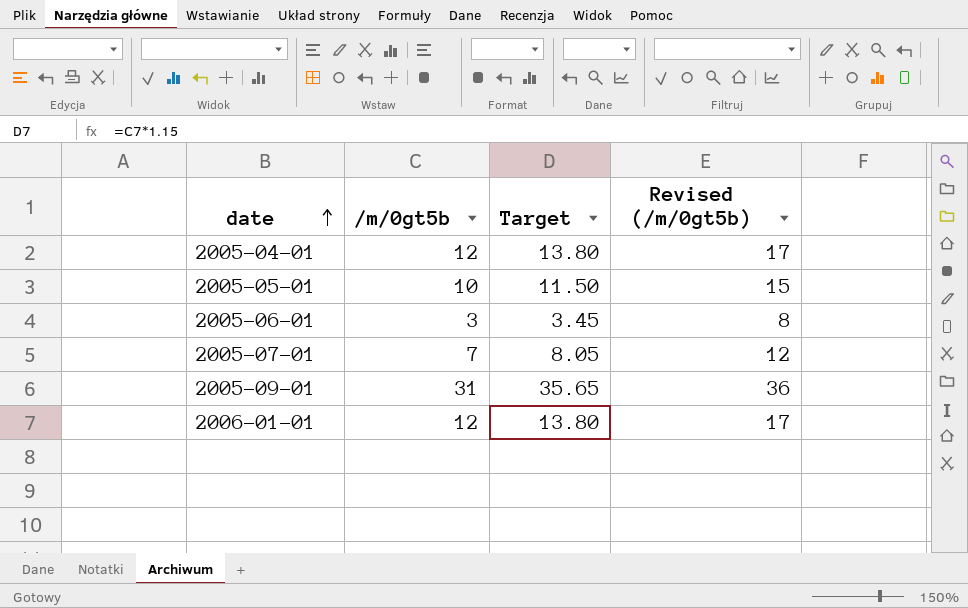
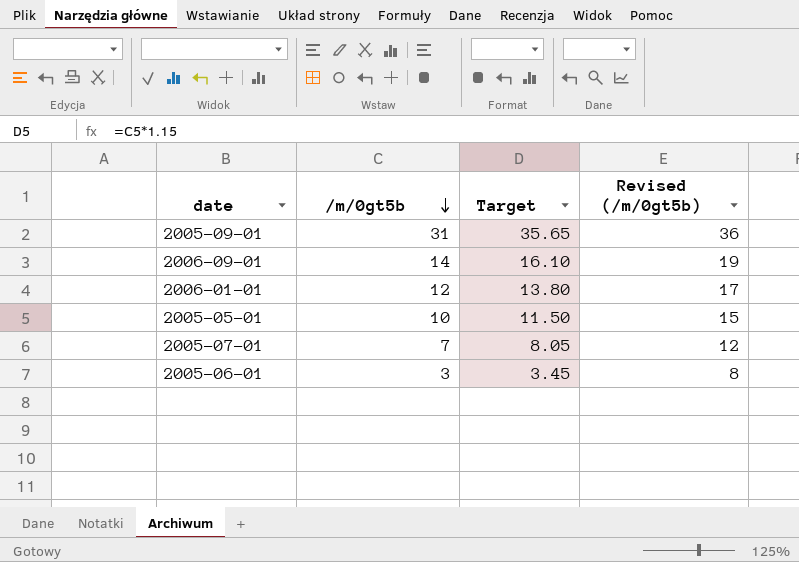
row order: date ascending -> /m/0gt5b descending
row 2005-04-01: 12 | 13.80 | 17 -> none
row 2006-09-01: none -> 14 | 16.10 | 19

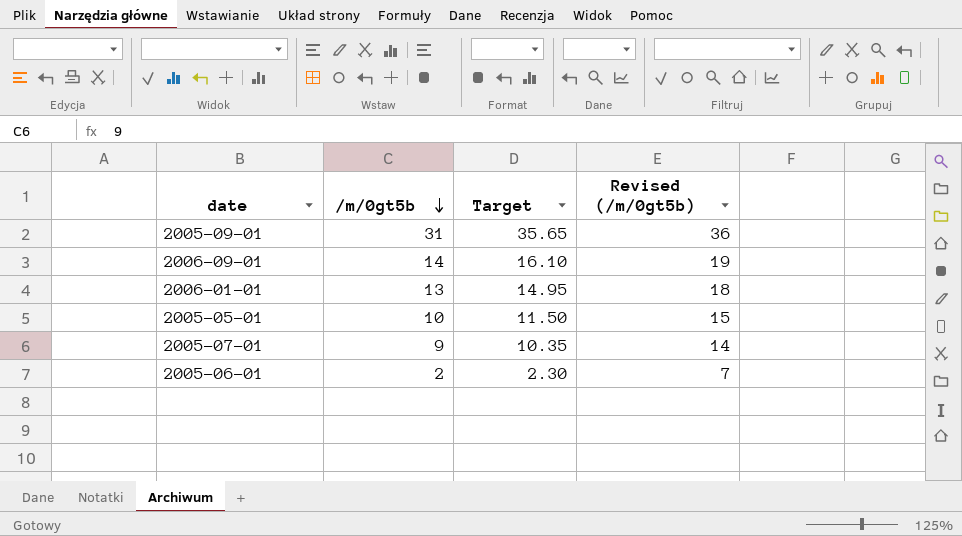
2006-01-01 | /m/0gt5b: 12 -> 13
2006-01-01 | Target: 13.80 -> 14.95
2006-01-01 | Revised (/m/0gt5b): 17 -> 18
2005-07-01 | /m/0gt5b: 7 -> 9
2005-07-01 | Target: 8.05 -> 10.35
2005-07-01 | Revised (/m/0gt5b): 12 -> 14
2005-06-01 | /m/0gt5b: 3 -> 2
2005-06-01 | Target: 3.45 -> 2.30
2005-06-01 | Revised (/m/0gt5b): 8 -> 7

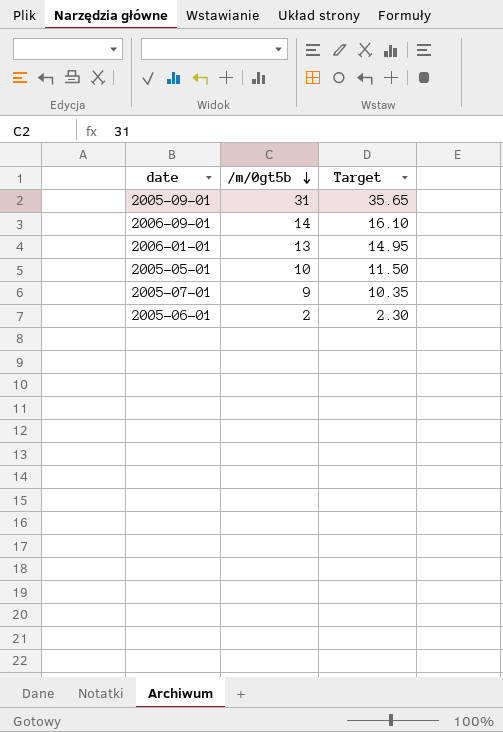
column Revised (/m/0gt5b) | formula: [/m/0gt5b] + 5 -> none

